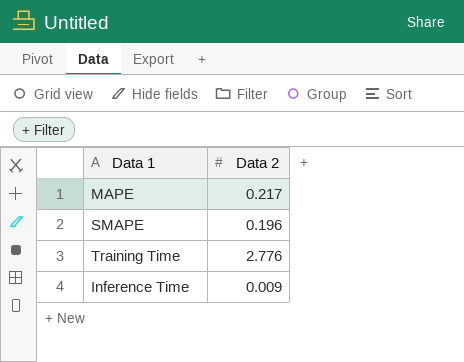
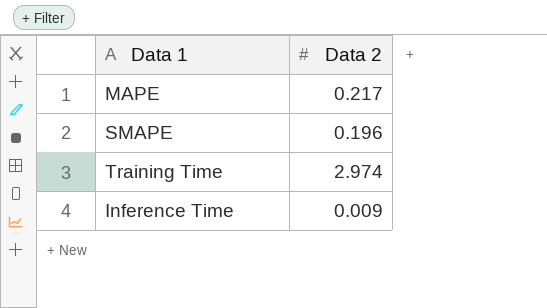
Training Time | Data 2: 2.776 -> 2.974

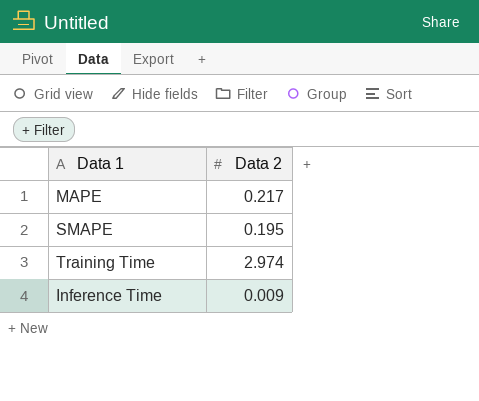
SMAPE | Data 2: 0.196 -> 0.195

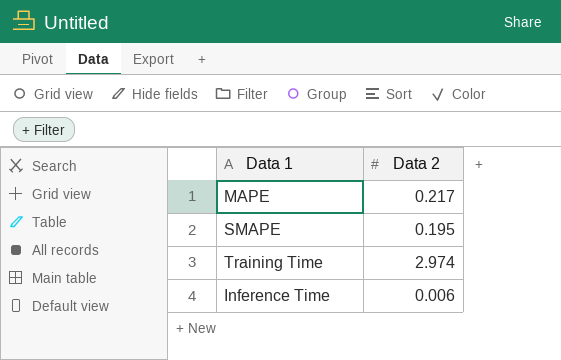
Inference Time | Data 2: 0.009 -> 0.006

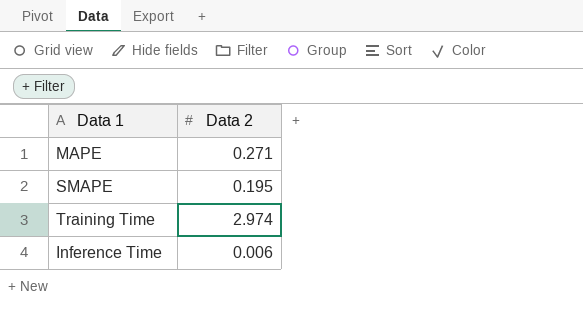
MAPE | Data 2: 0.217 -> 0.271

